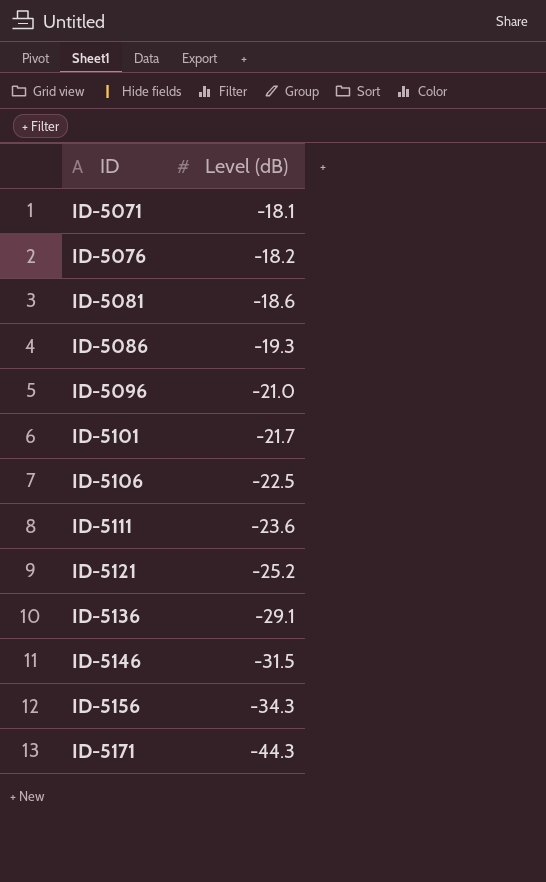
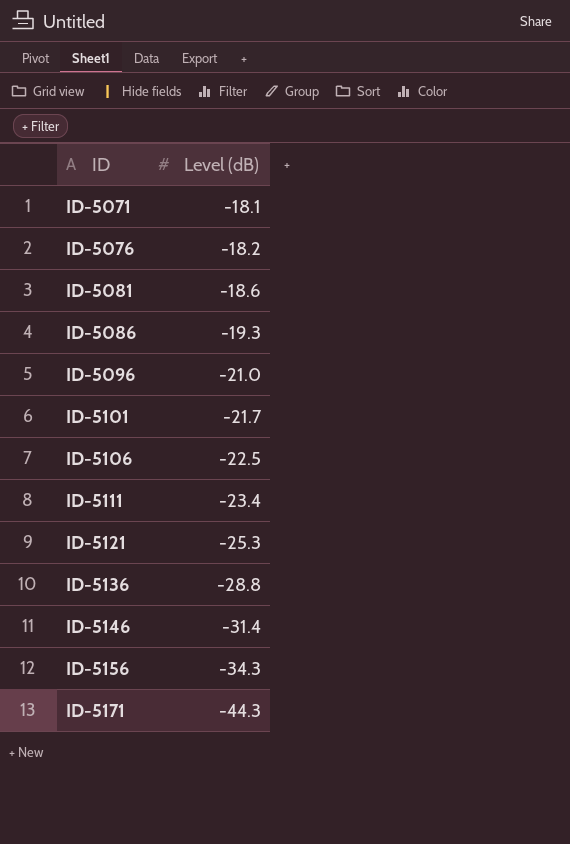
ID-5111 | Level (dB): -23.6 -> -23.4
ID-5121 | Level (dB): -25.2 -> -25.3
ID-5136 | Level (dB): -29.1 -> -28.8
ID-5146 | Level (dB): -31.5 -> -31.4

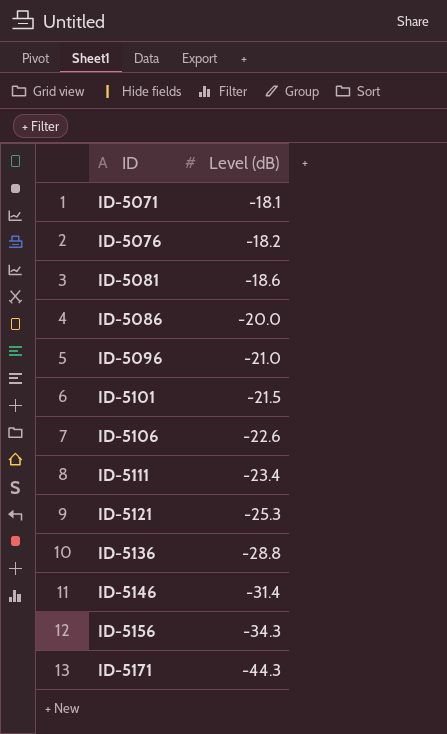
ID-5086 | Level (dB): -19.3 -> -20.0
ID-5101 | Level (dB): -21.7 -> -21.5
ID-5106 | Level (dB): -22.5 -> -22.6

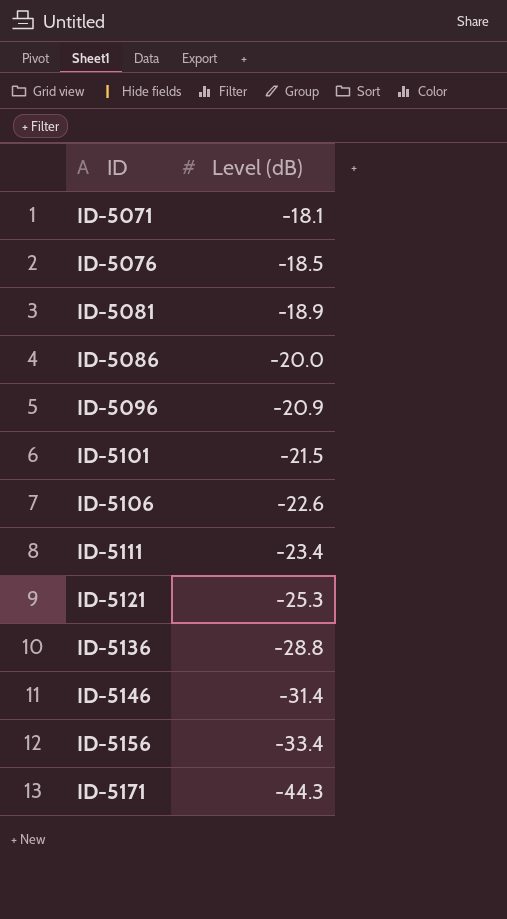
ID-5076 | Level (dB): -18.2 -> -18.5
ID-5081 | Level (dB): -18.6 -> -18.9
ID-5096 | Level (dB): -21.0 -> -20.9
ID-5156 | Level (dB): -34.3 -> -33.4

